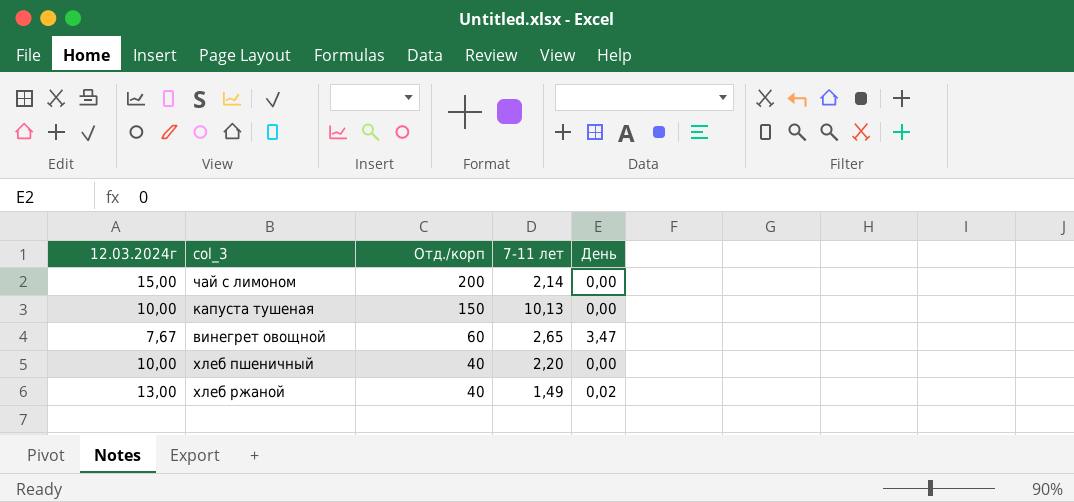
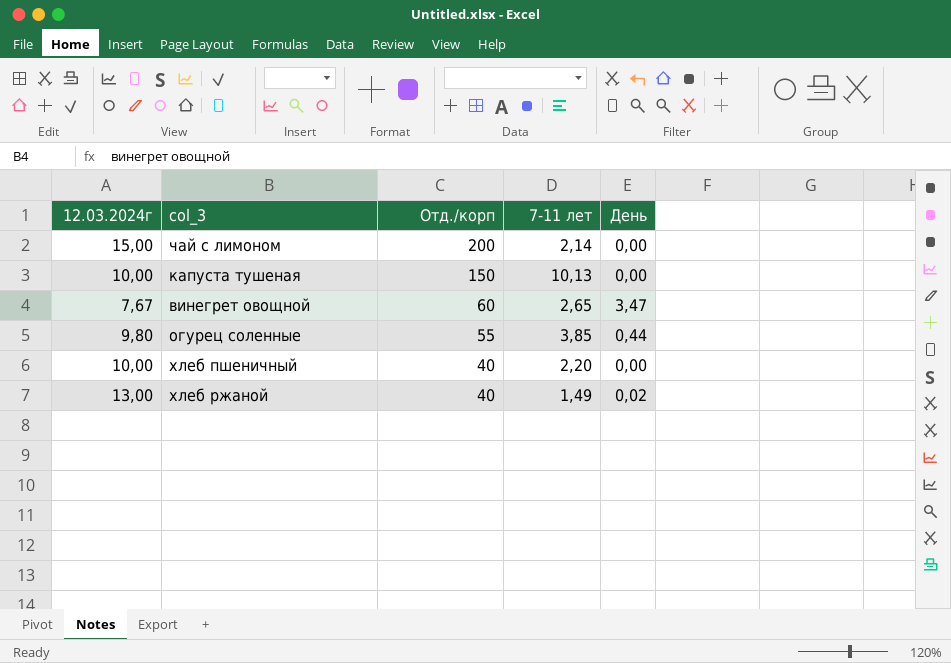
row огурец соленные: none -> 9,80 | 55 | 3,85 | 0,44

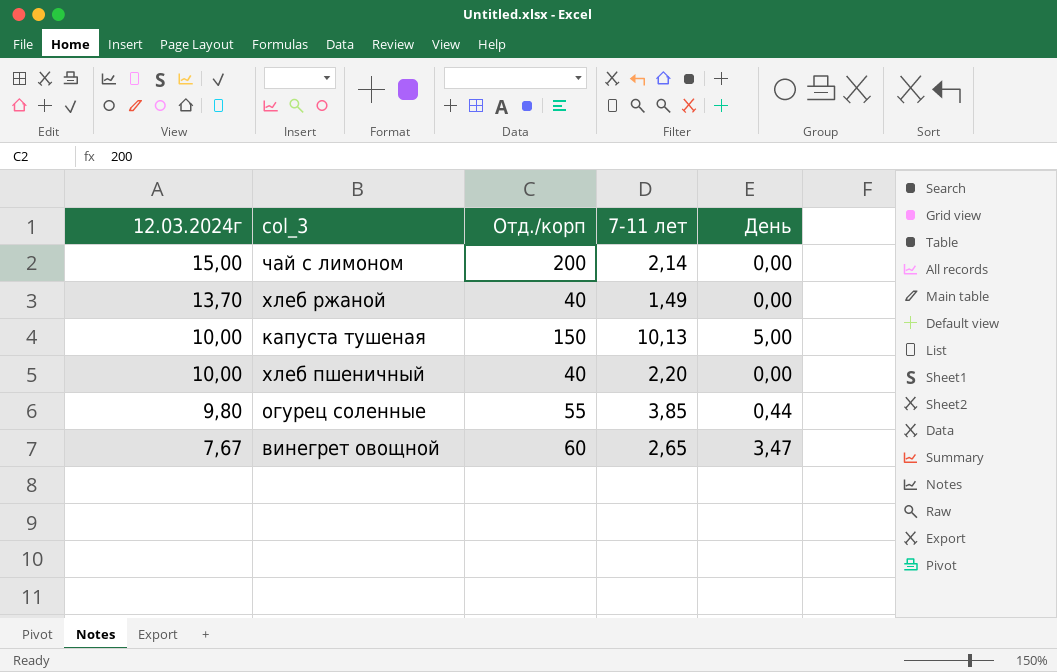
row order: Отд./корп descending -> 12.03.2024г descending
хлеб ржаной | 12.03.2024г: 13,00 -> 13,70
хлеб ржаной | День: 0,02 -> 0,00
капуста тушеная | День: 0,00 -> 5,00

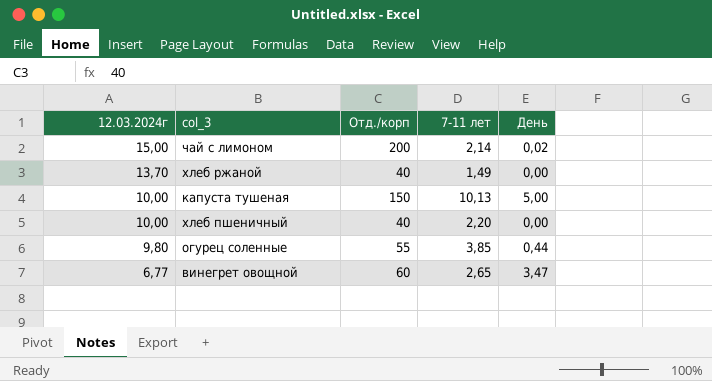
чай с лимоном | День: 0,00 -> 0,02
винегрет овощной | 12.03.2024г: 7,67 -> 6,77

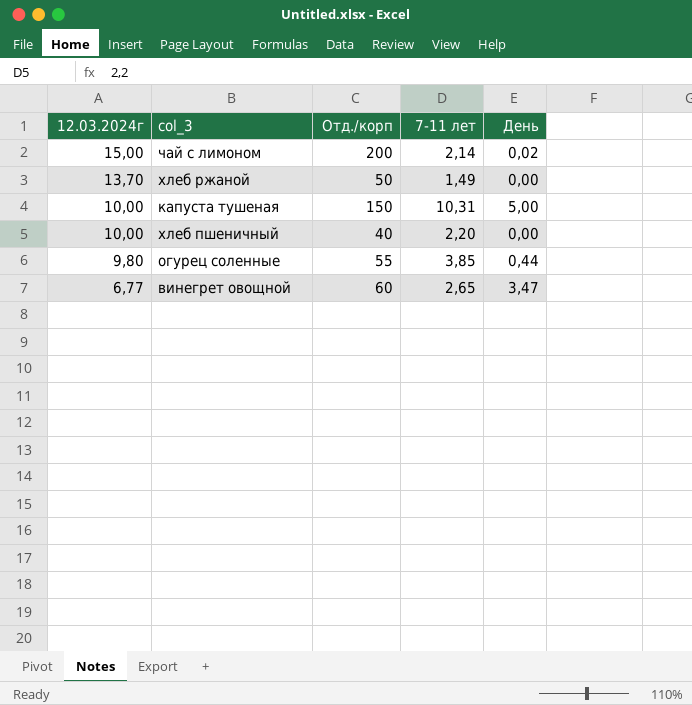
хлеб ржаной | Отд./корп: 40 -> 50
капуста тушеная | 7-11 лет: 10,13 -> 10,31

